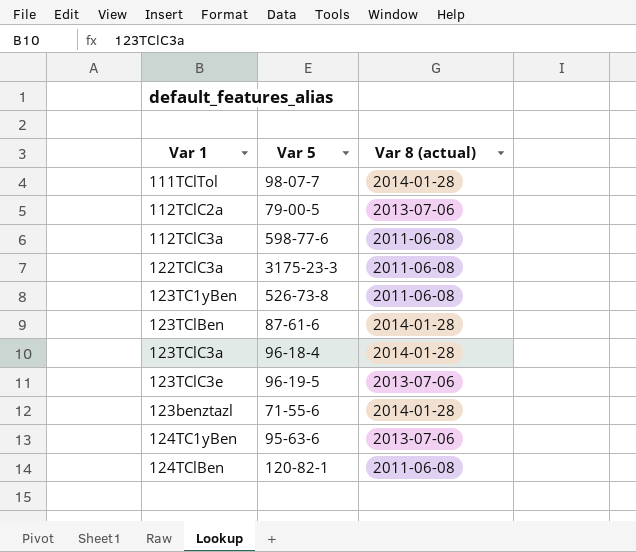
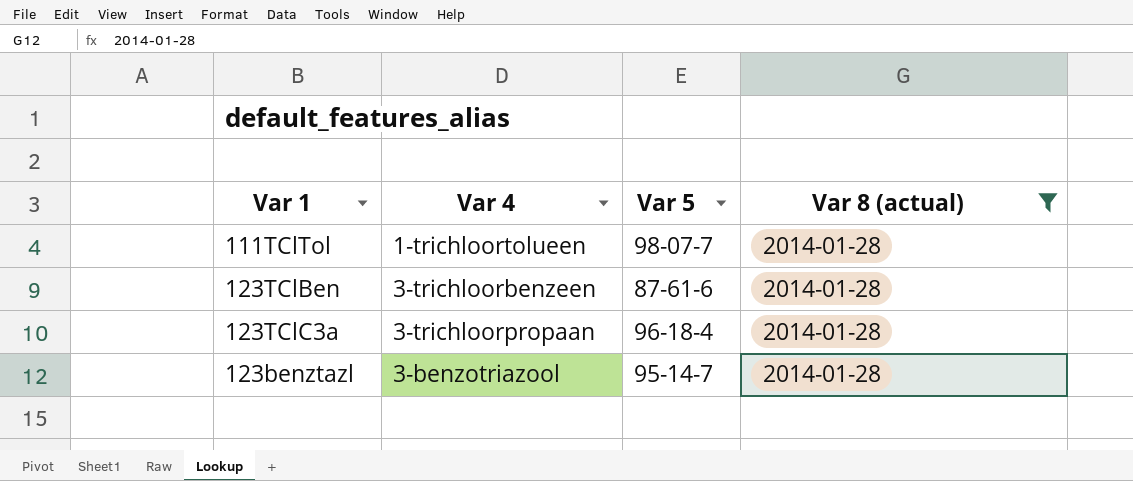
filter: none -> Var 8 (actual) = 2014-01-28
column Var 4 | position: none -> 2
123benztazl | Var 5: 71-55-6 -> 95-14-7

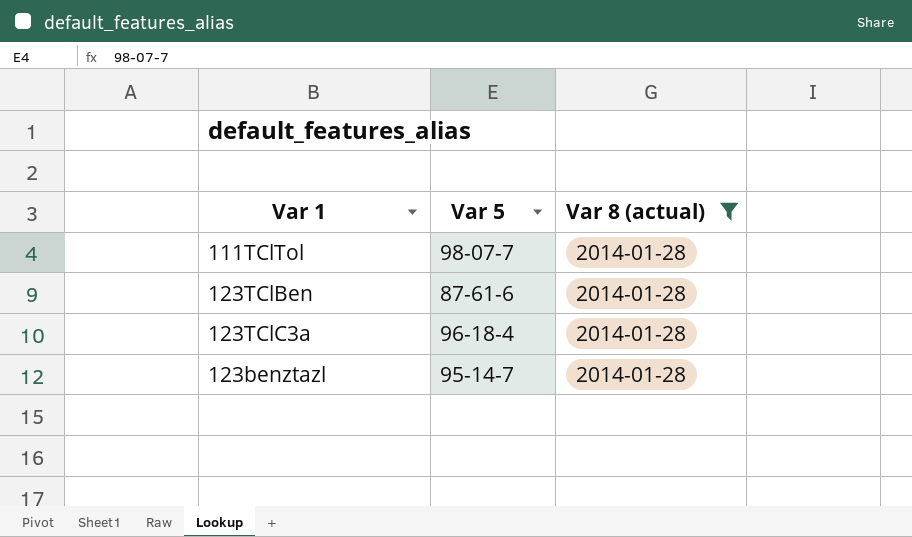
column Var 4 | position: 2 -> none

